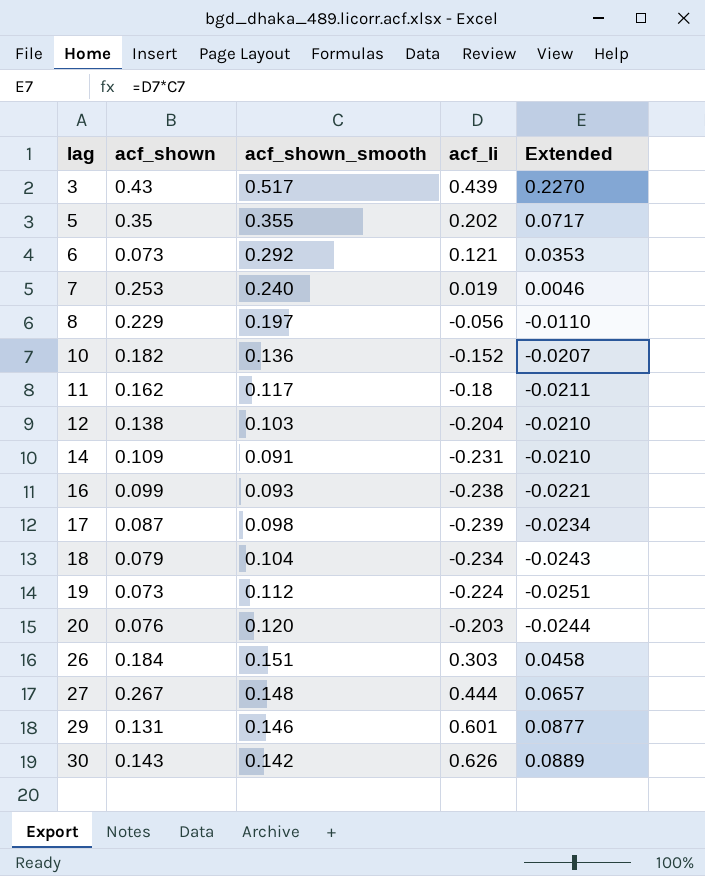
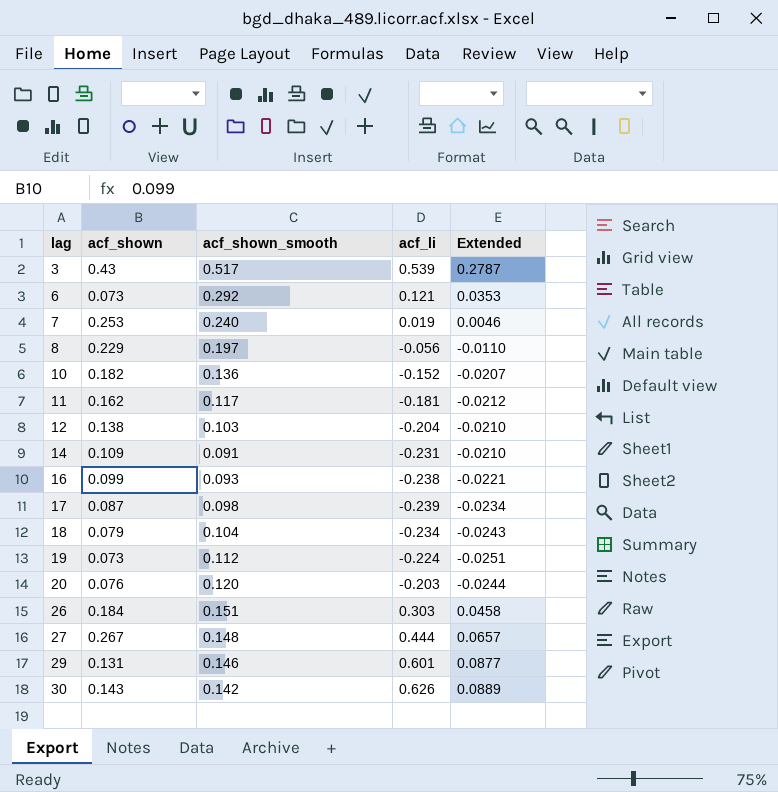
row 5: 0.35 | 0.355 | 0.202 | 0.0717 -> none
3 | acf_li: 0.439 -> 0.539
3 | Extended: 0.2270 -> 0.2787
11 | acf_li: -0.18 -> -0.181
11 | Extended: -0.0211 -> -0.0212

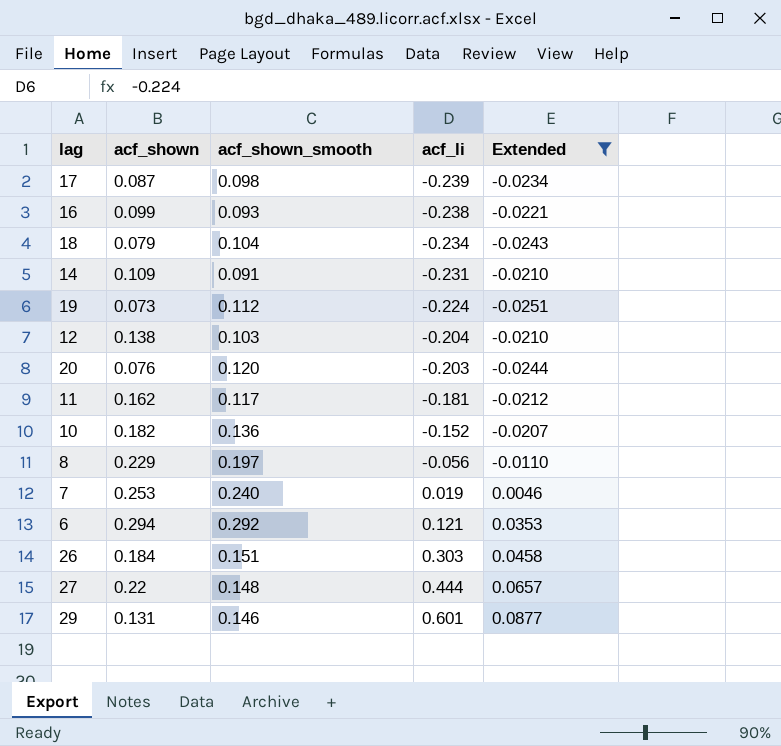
filter: none -> Extended <= 0.0877
row order: lag ascending -> acf_li ascending
6 | acf_shown: 0.073 -> 0.294
27 | acf_shown: 0.267 -> 0.22

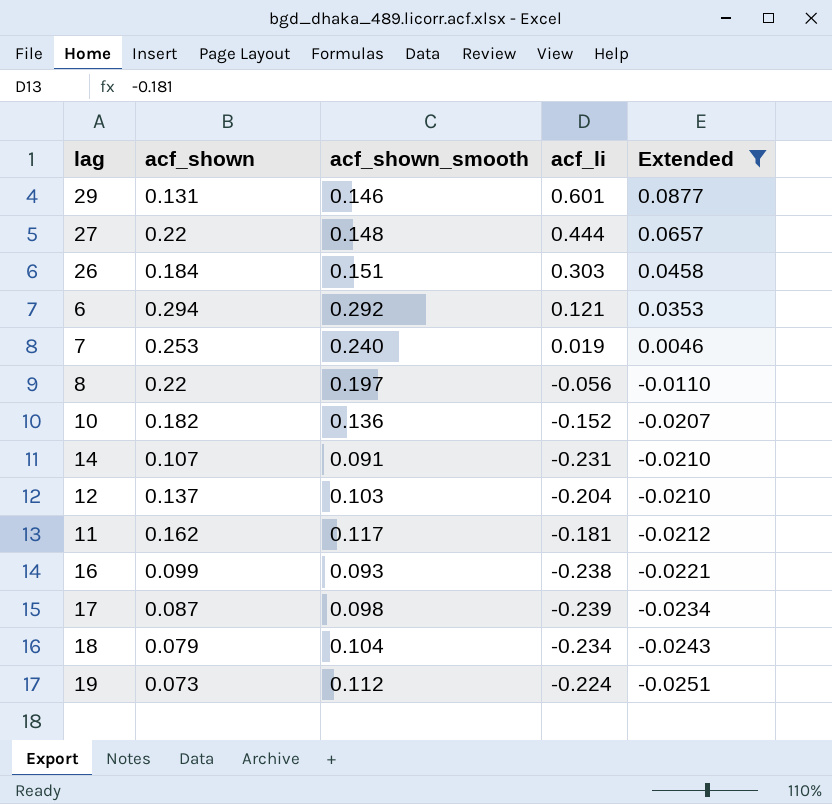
row order: acf_li ascending -> Extended descending
row 20: 0.076 | 0.120 | -0.203 | -0.0244 -> none
8 | acf_shown: 0.229 -> 0.22
14 | acf_shown: 0.109 -> 0.107
12 | acf_shown: 0.138 -> 0.137

